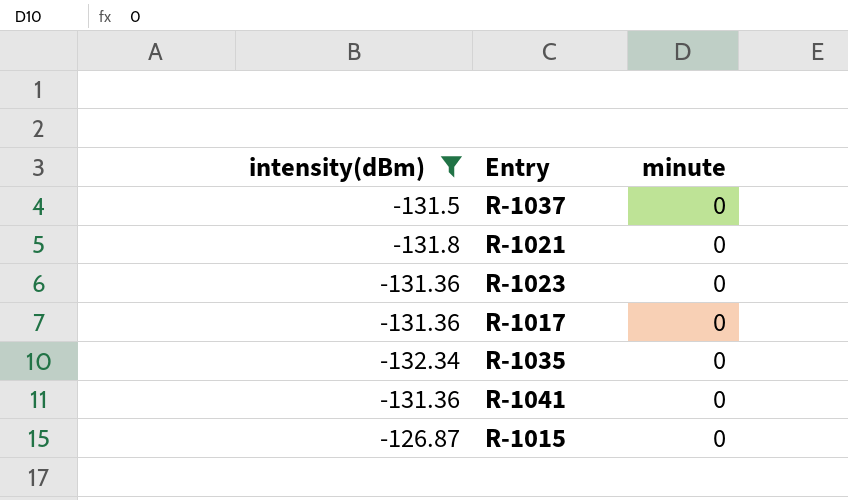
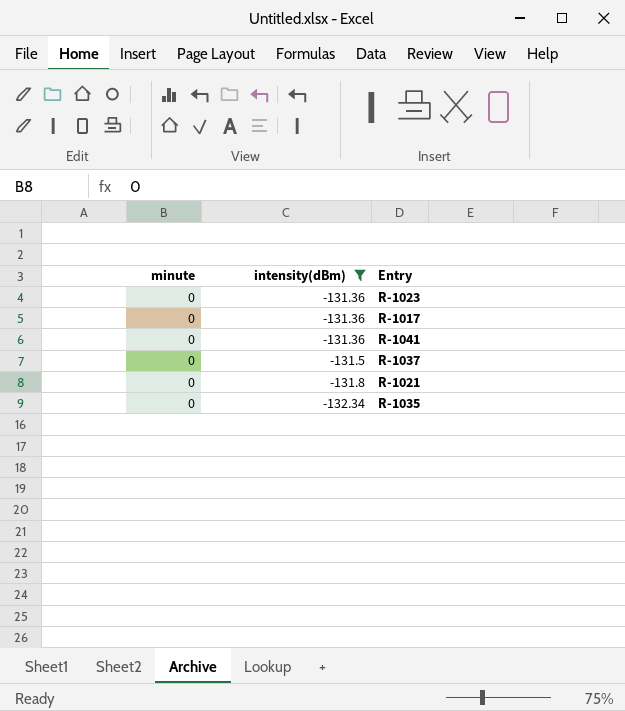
row order: none -> intensity(dBm) descending
column minute | position: 3 -> 1
row R-1015: -126.87 | 0 -> none

